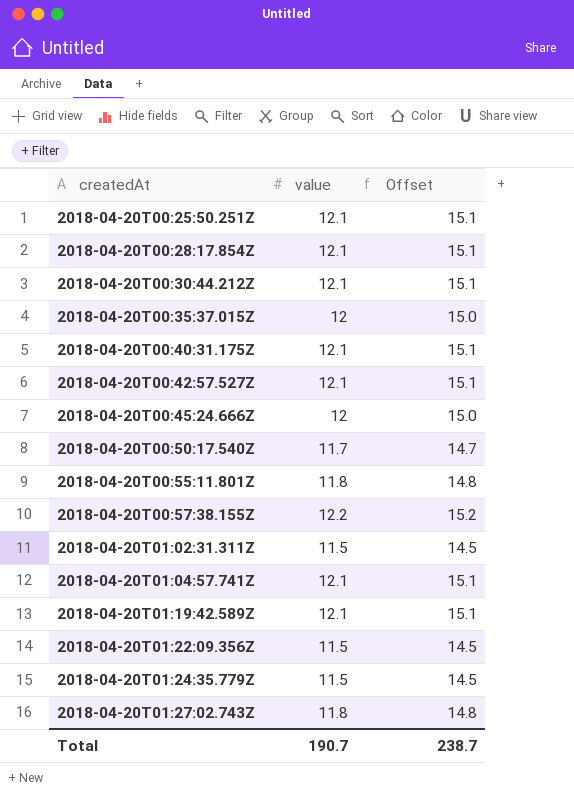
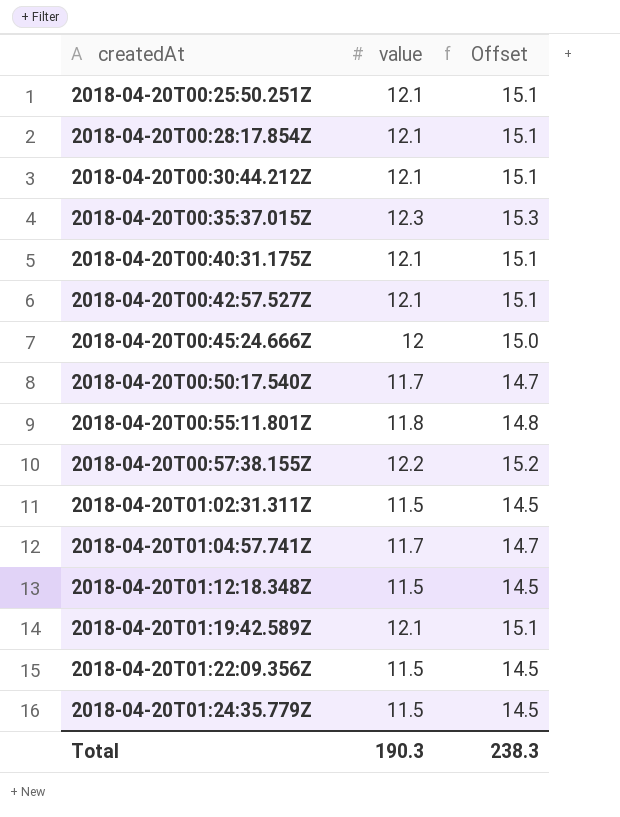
row 2018-04-20T01:27:02.743Z: 11.8 | 14.8 -> none
2018-04-20T00:35:37.015Z | value: 12 -> 12.3
2018-04-20T00:35:37.015Z | Offset: 15.0 -> 15.3
2018-04-20T01:04:57.741Z | value: 12.1 -> 11.7
2018-04-20T01:04:57.741Z | Offset: 15.1 -> 14.7
row 2018-04-20T01:12:18.348Z: none -> 11.5 | 14.5
Total | value: 190.7 -> 190.3
Total | Offset: 238.7 -> 238.3

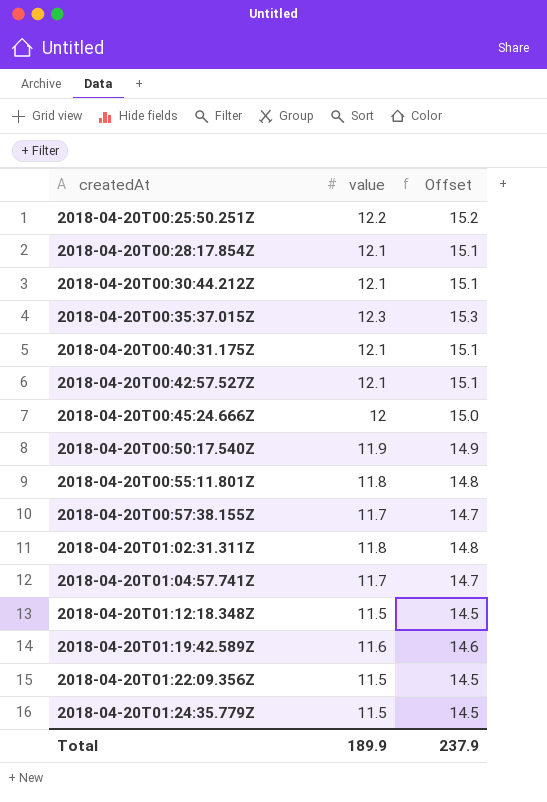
2018-04-20T00:25:50.251Z | value: 12.1 -> 12.2
2018-04-20T00:25:50.251Z | Offset: 15.1 -> 15.2
2018-04-20T00:50:17.540Z | value: 11.7 -> 11.9
2018-04-20T00:50:17.540Z | Offset: 14.7 -> 14.9
2018-04-20T00:57:38.155Z | value: 12.2 -> 11.7
2018-04-20T00:57:38.155Z | Offset: 15.2 -> 14.7
2018-04-20T01:02:31.311Z | value: 11.5 -> 11.8
2018-04-20T01:02:31.311Z | Offset: 14.5 -> 14.8
2018-04-20T01:19:42.589Z | value: 12.1 -> 11.6
2018-04-20T01:19:42.589Z | Offset: 15.1 -> 14.6
Total | value: 190.3 -> 189.9
Total | Offset: 238.3 -> 237.9

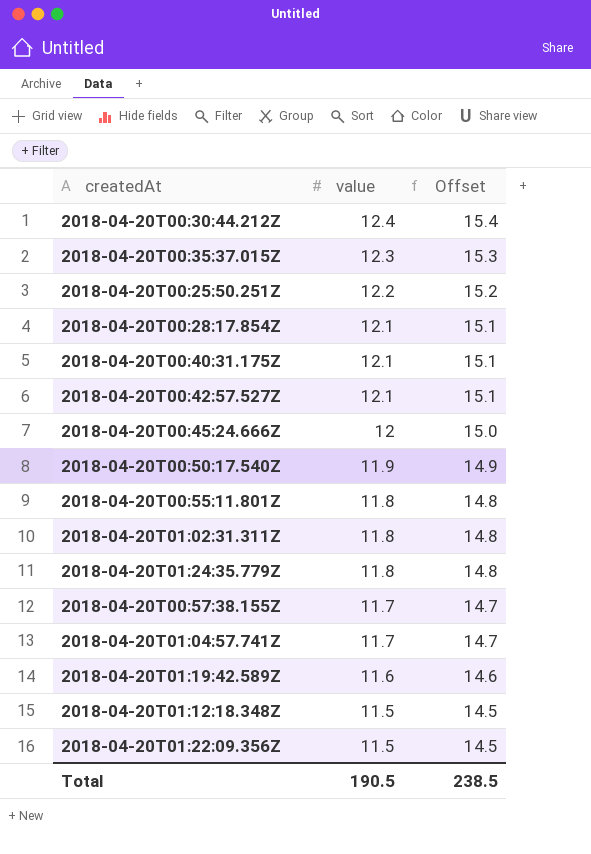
row order: createdAt ascending -> value descending
2018-04-20T00:30:44.212Z | value: 12.1 -> 12.4
2018-04-20T00:30:44.212Z | Offset: 15.1 -> 15.4
2018-04-20T01:24:35.779Z | value: 11.5 -> 11.8
2018-04-20T01:24:35.779Z | Offset: 14.5 -> 14.8
Total | value: 189.9 -> 190.5
Total | Offset: 237.9 -> 238.5

